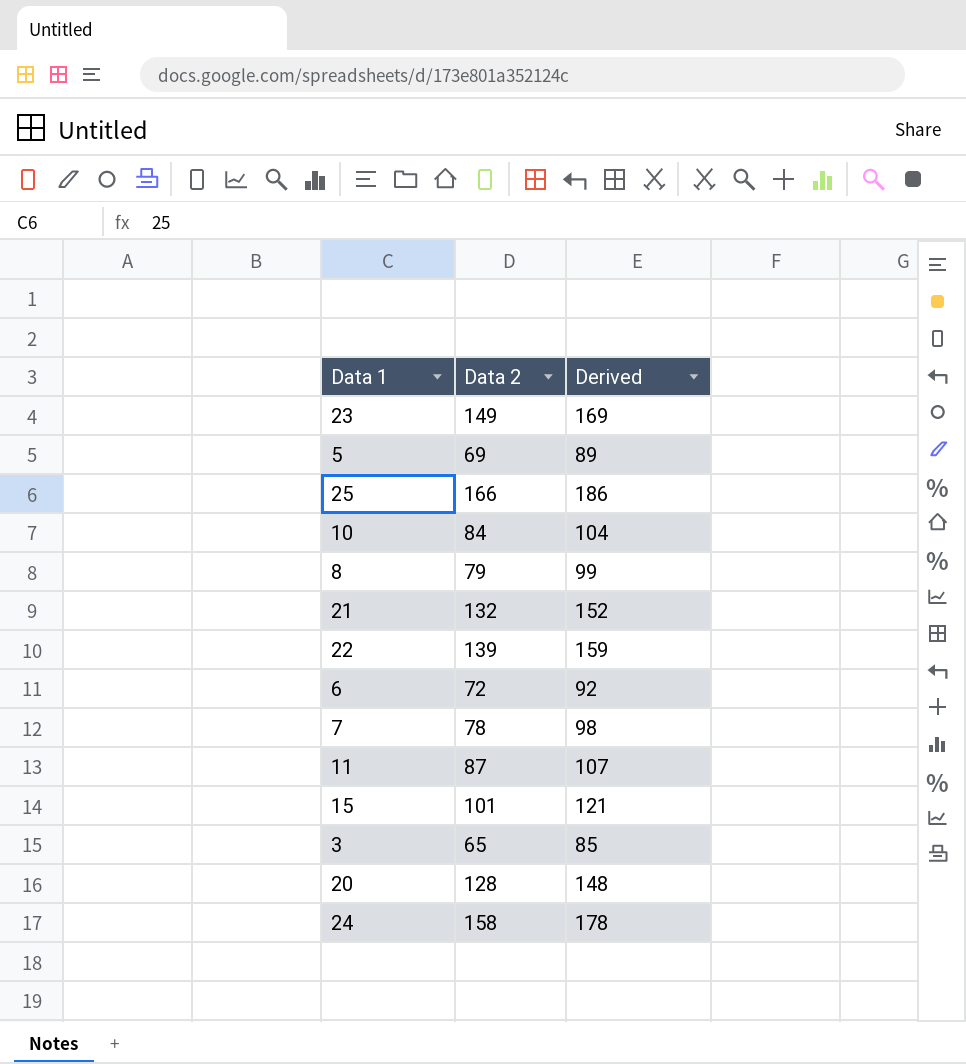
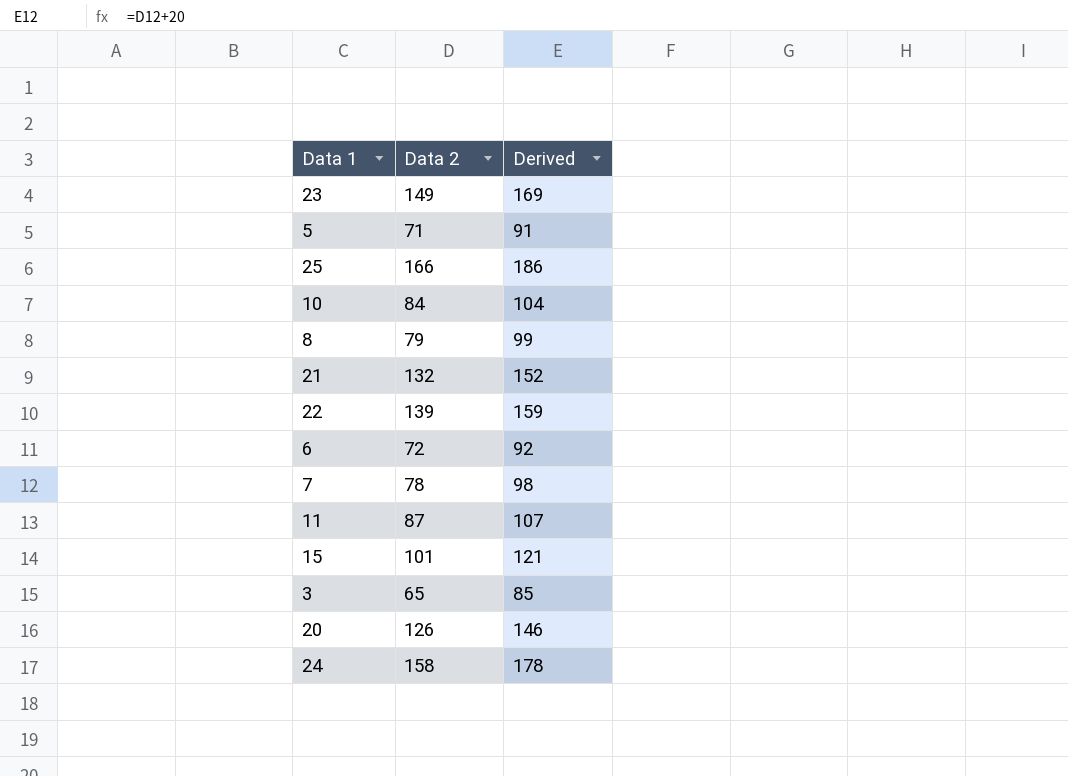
5 | Data 2: 69 -> 71
5 | Derived: 89 -> 91
20 | Data 2: 128 -> 126
20 | Derived: 148 -> 146

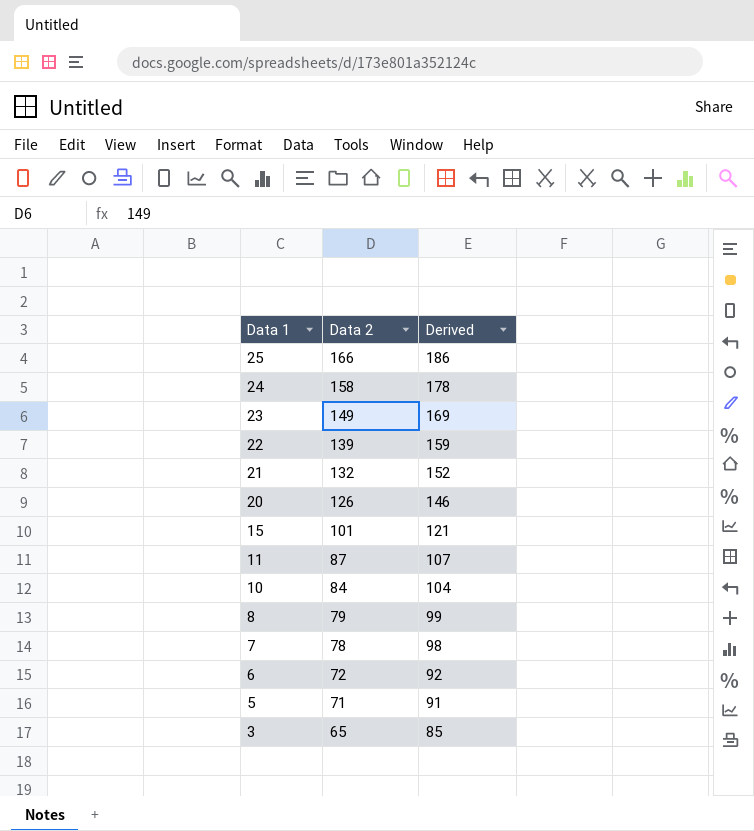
row order: none -> Data 1 descending

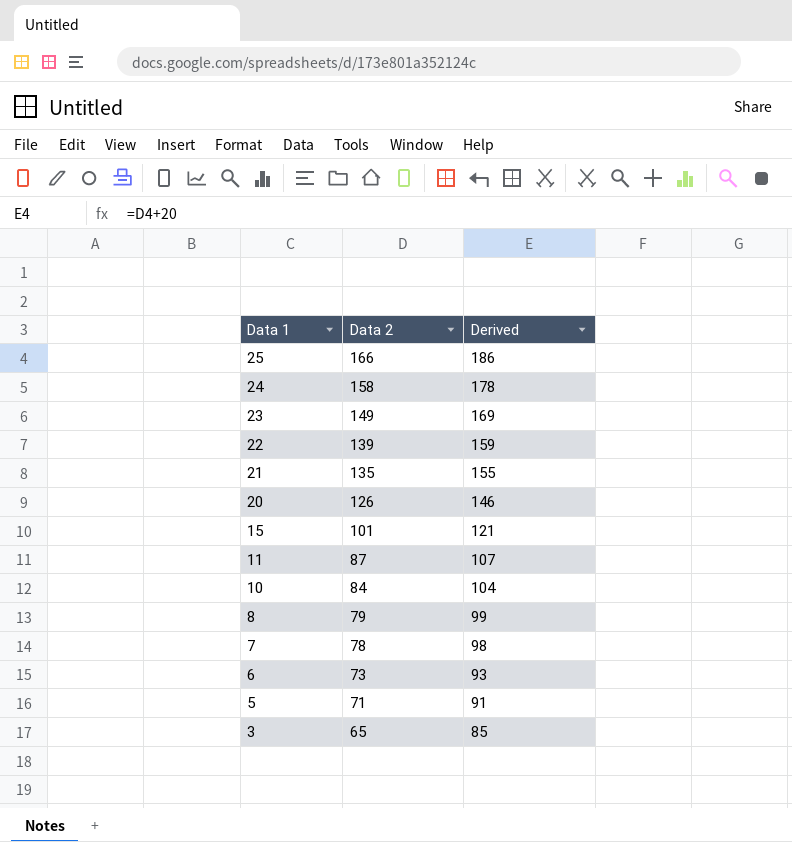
21 | Data 2: 132 -> 135
21 | Derived: 152 -> 155
6 | Data 2: 72 -> 73
6 | Derived: 92 -> 93

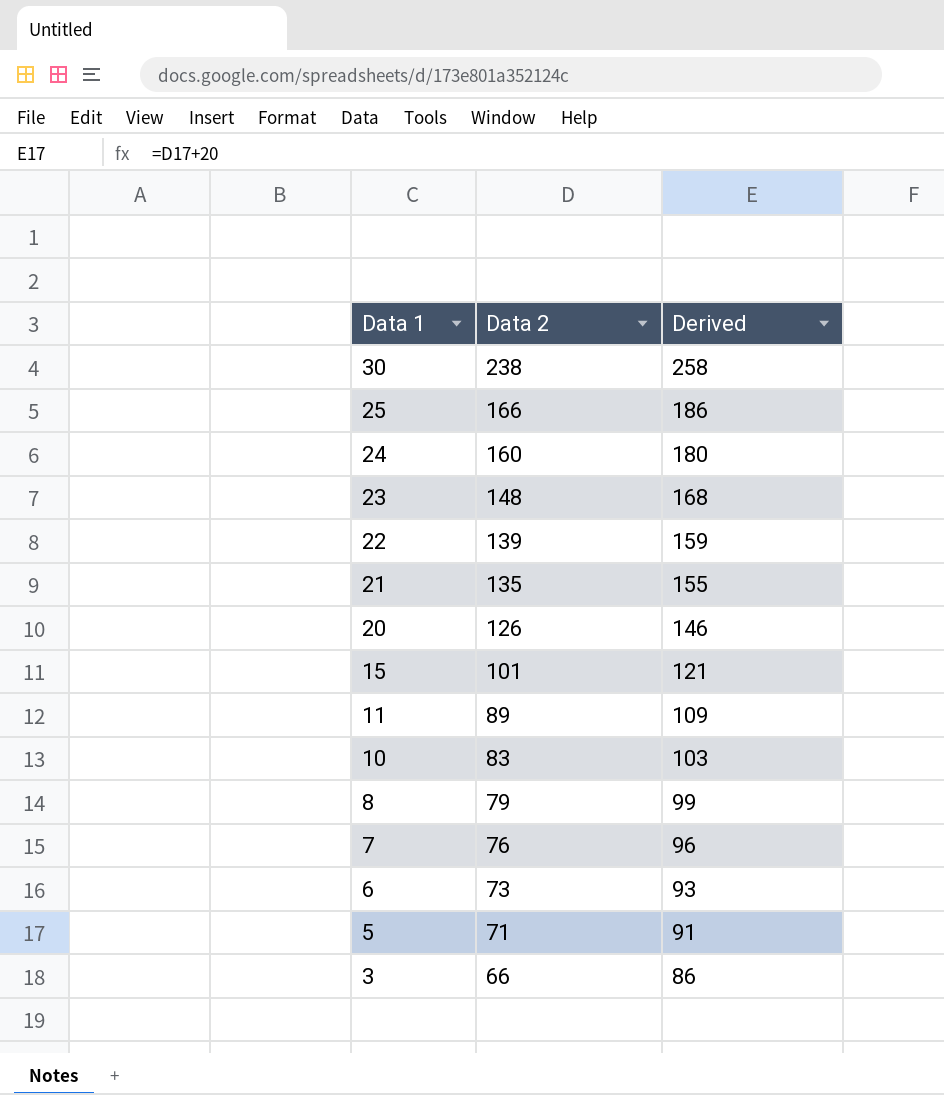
row 30: none -> 238 | 258
24 | Data 2: 158 -> 160
24 | Derived: 178 -> 180
23 | Data 2: 149 -> 148
23 | Derived: 169 -> 168
11 | Data 2: 87 -> 89
11 | Derived: 107 -> 109
10 | Data 2: 84 -> 83
10 | Derived: 104 -> 103
7 | Data 2: 78 -> 76
7 | Derived: 98 -> 96
3 | Data 2: 65 -> 66
3 | Derived: 85 -> 86

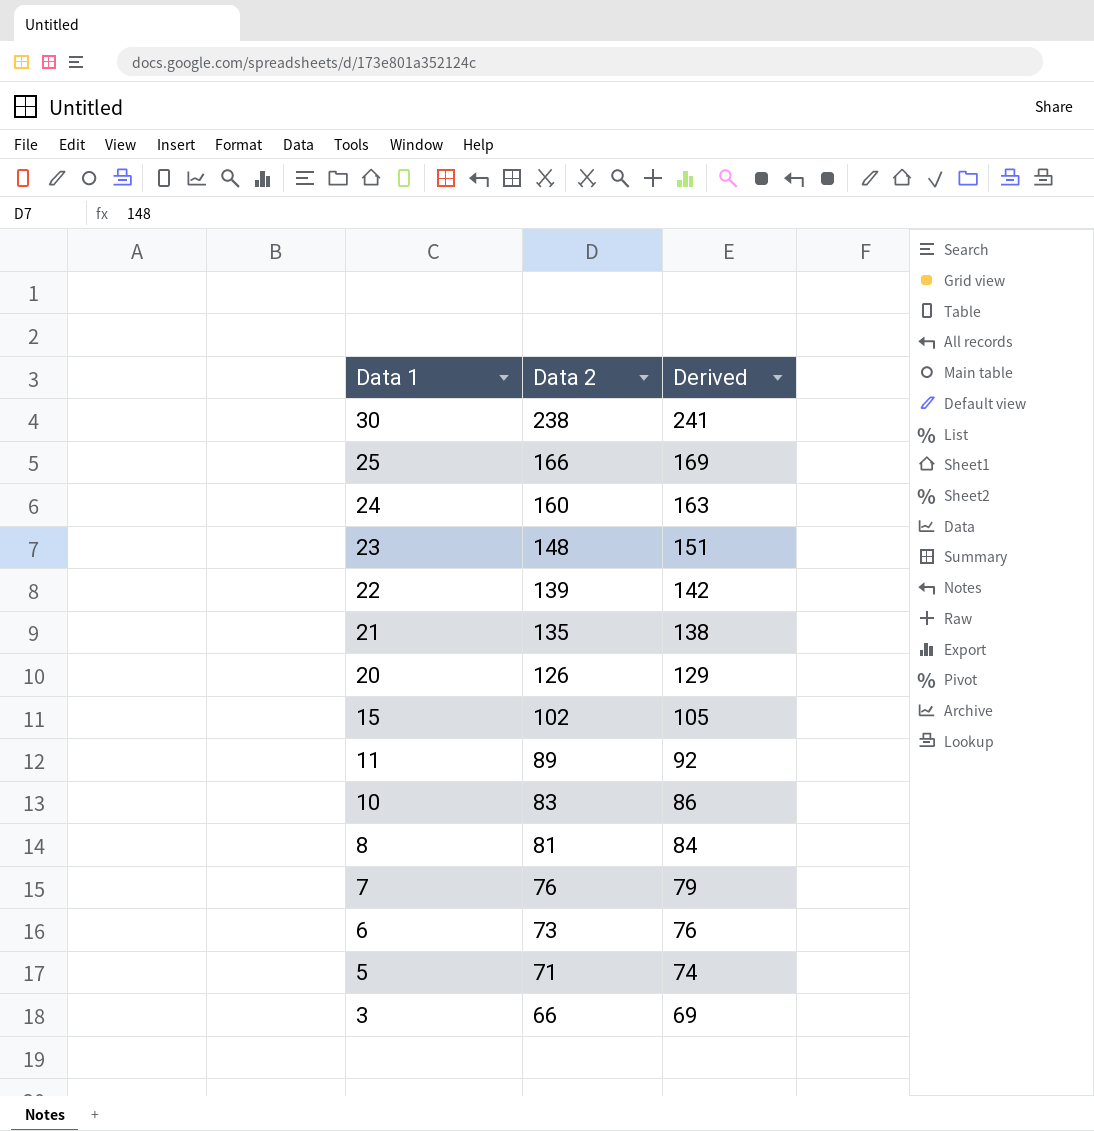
column Derived | formula: [Data 2] + 20 -> [Data 2] + 3
15 | Data 2: 101 -> 102
8 | Data 2: 79 -> 81

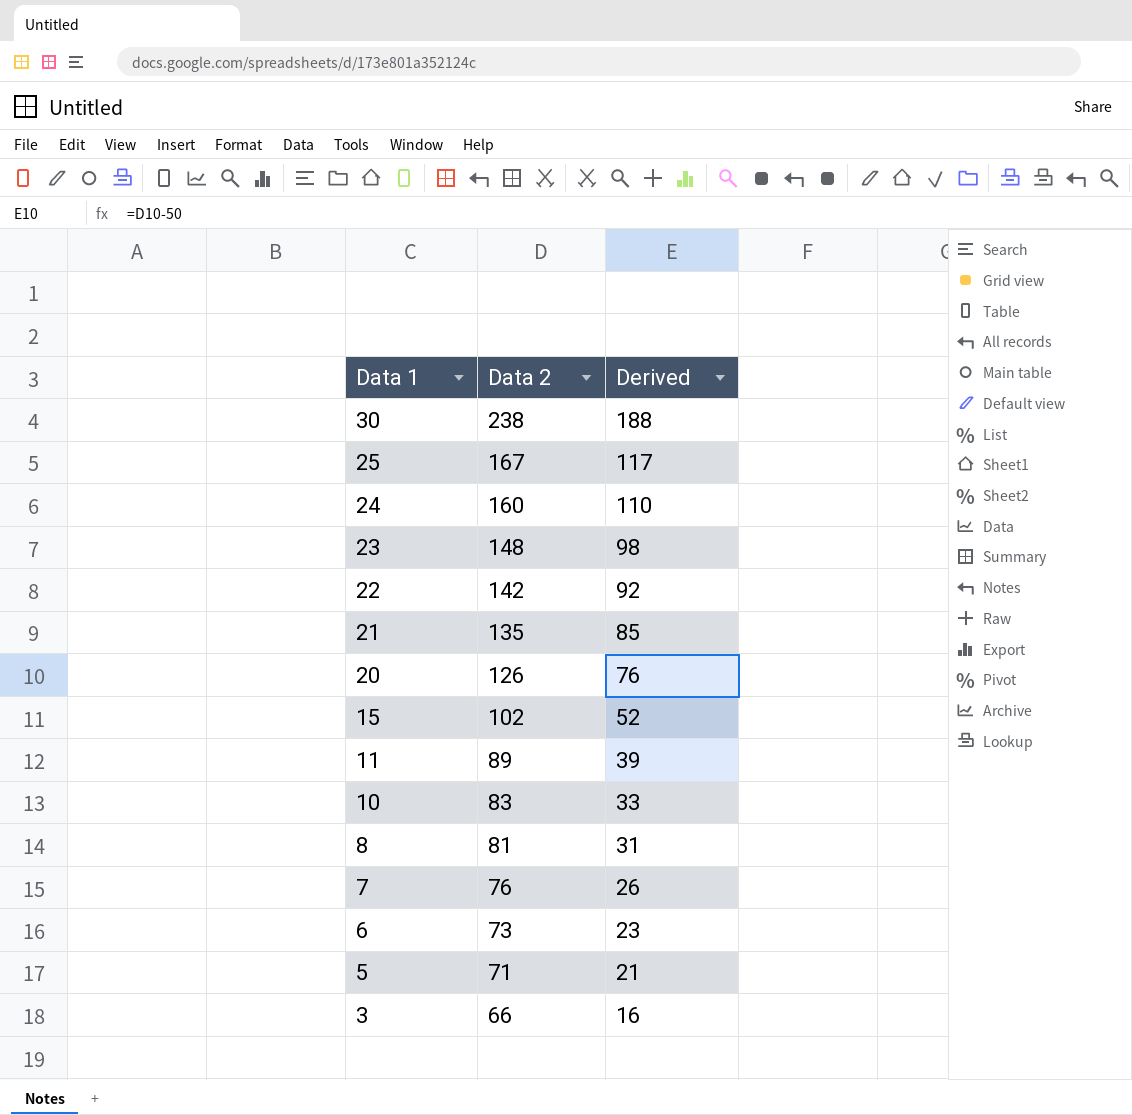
column Derived | formula: [Data 2] + 3 -> [Data 2] - 50
25 | Data 2: 166 -> 167
22 | Data 2: 139 -> 142

